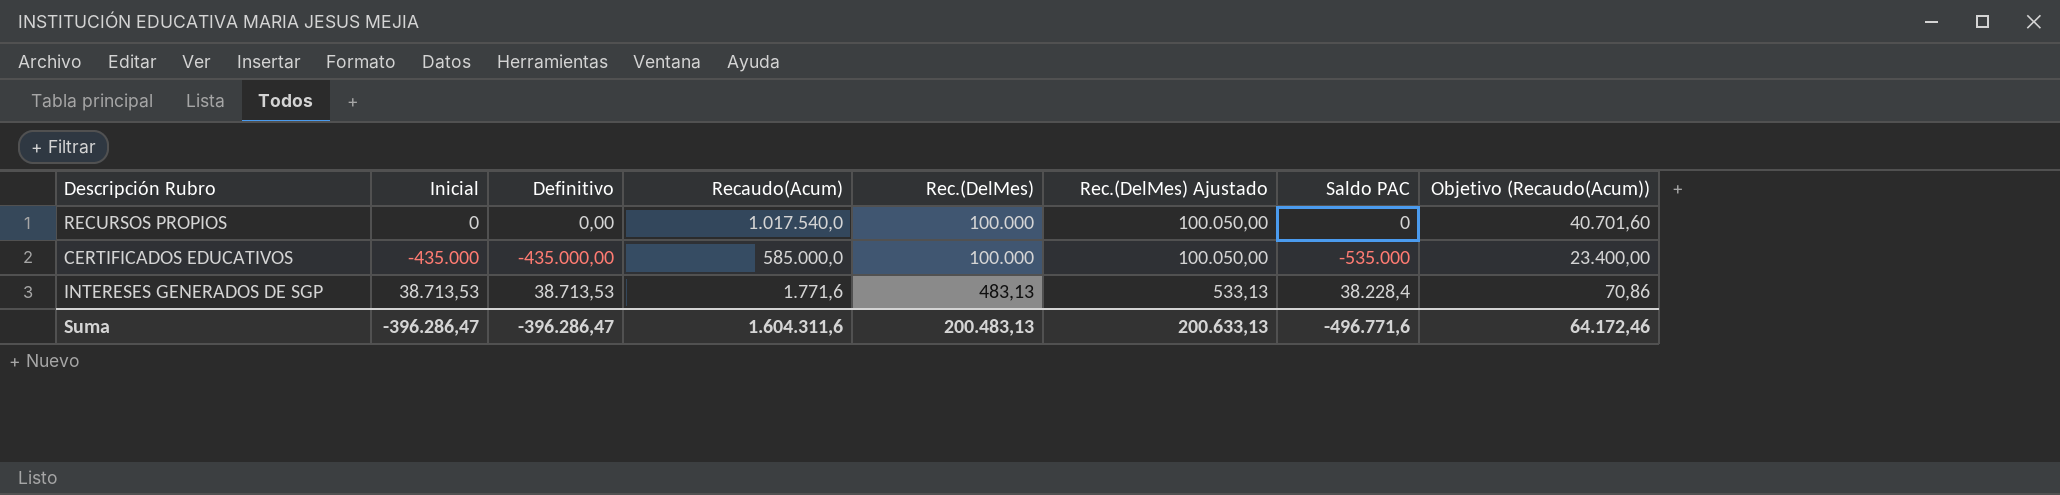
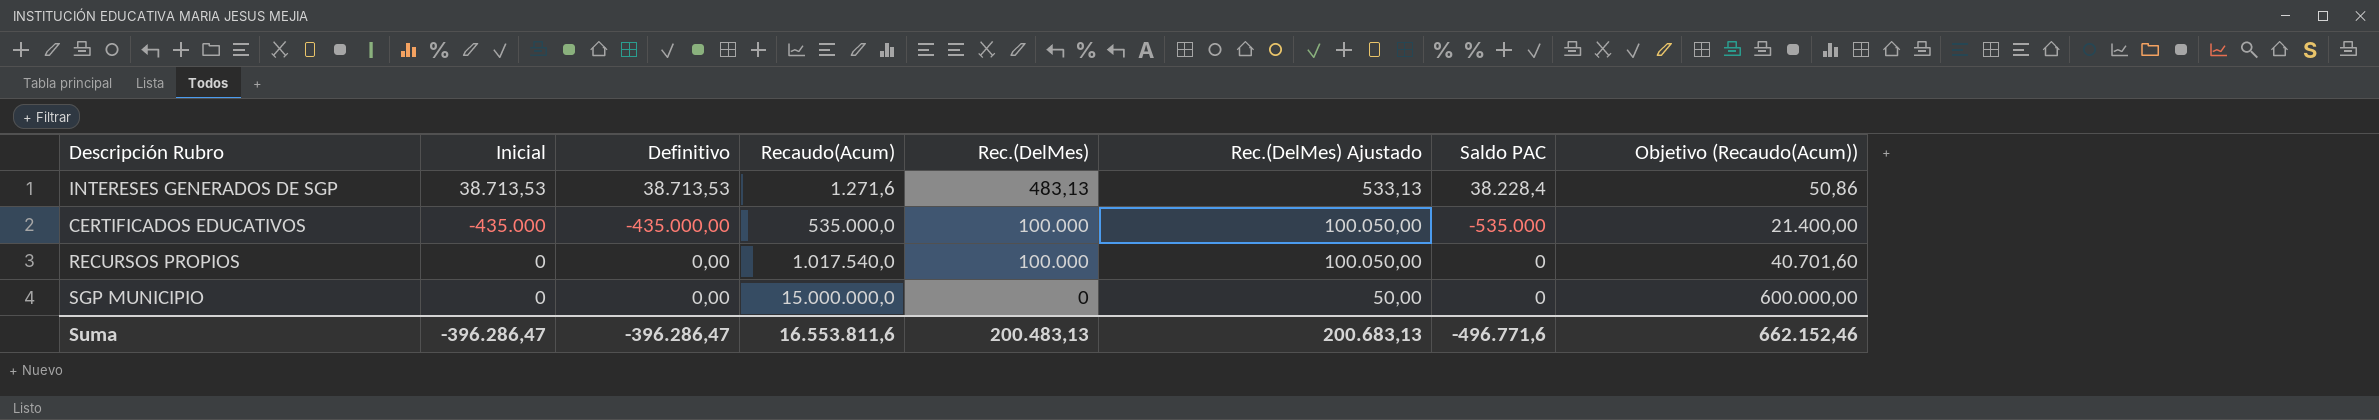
row order: Recaudo(Acum) descending -> Recaudo(Acum) ascending
INTERESES GENERADOS DE SGP | Recaudo(Acum): 1.771,6 -> 1.271,6
INTERESES GENERADOS DE SGP | Objetivo (Recaudo(Acum)): 70,86 -> 50,86
CERTIFICADOS EDUCATIVOS | Recaudo(Acum): 585.000,0 -> 535.000,0
CERTIFICADOS EDUCATIVOS | Objetivo (Recaudo(Acum)): 23.400,00 -> 21.400,00
row SGP MUNICIPIO: none -> 0 | 0,00 | 15.000.000,0 | 0 | 50,00 | 0 | 600.000,00
Suma | Recaudo(Acum): 1.604.311,6 -> 16.553.811,6
Suma | Rec.(DelMes) Ajustado: 200.633,13 -> 200.683,13
Suma | Objetivo (Recaudo(Acum)): 64.172,46 -> 662.152,46

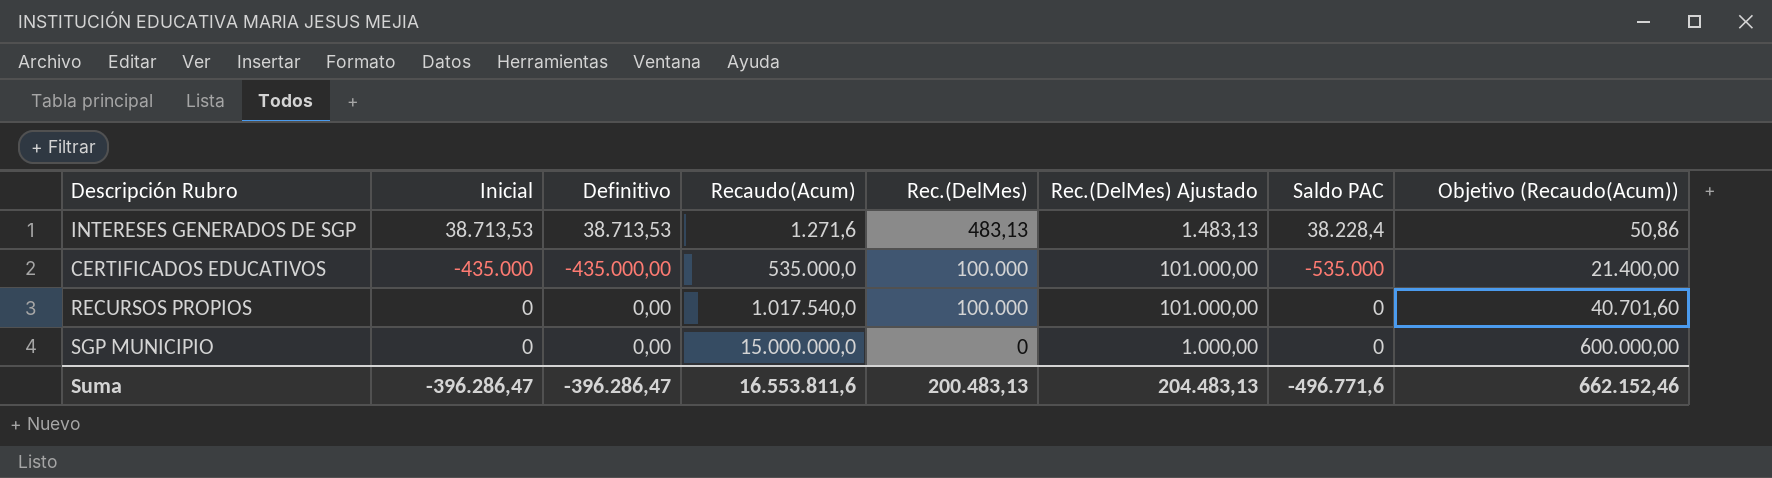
column Rec.(DelMes) Ajustado | formula: [Rec.(DelMes)] + 50 -> [Rec.(DelMes)] + 1000
Suma | Rec.(DelMes) Ajustado: 200.683,13 -> 204.483,13

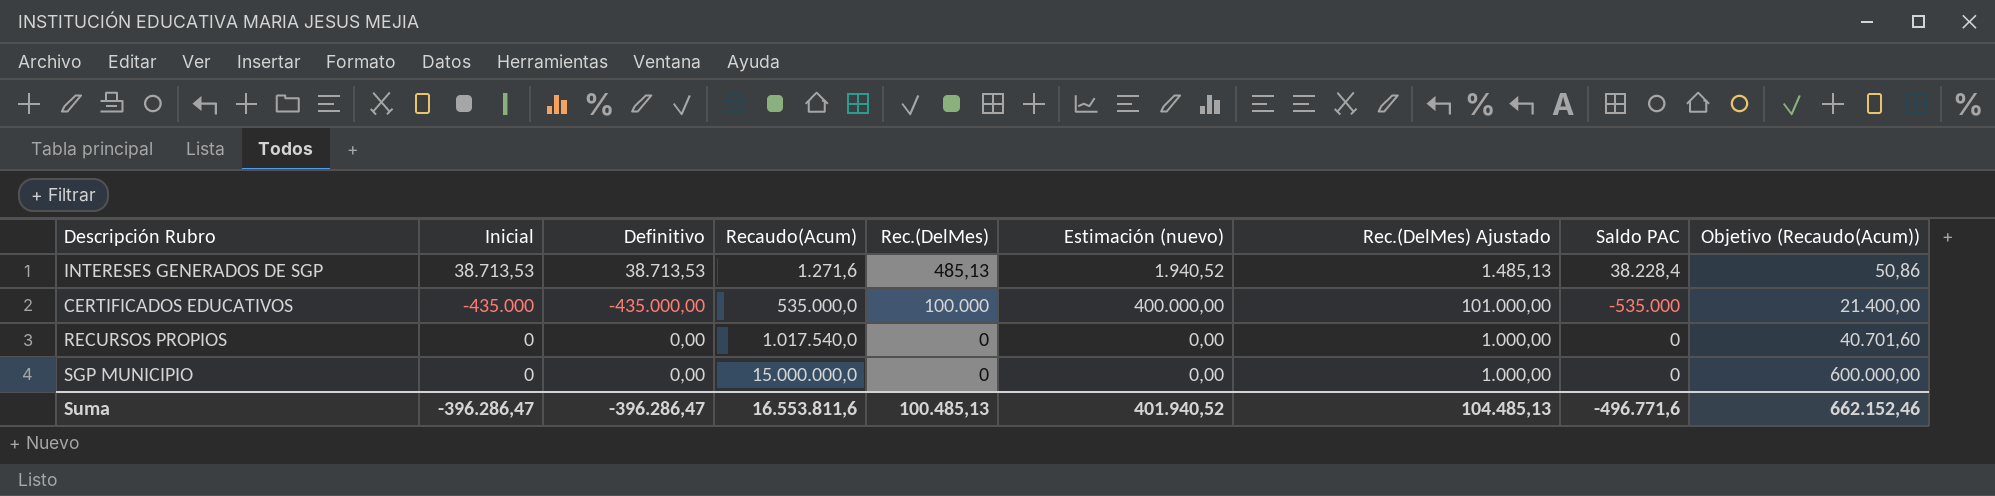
column Estimación (nuevo) | formula: none -> [Rec.(DelMes)] * 4
INTERESES GENERADOS DE SGP | Rec.(DelMes): 483,13 -> 485,13
INTERESES GENERADOS DE SGP | Rec.(DelMes) Ajustado: 1.483,13 -> 1.485,13
RECURSOS PROPIOS | Rec.(DelMes): 100.000 -> 0
RECURSOS PROPIOS | Rec.(DelMes) Ajustado: 101.000,00 -> 1.000,00
Suma | Rec.(DelMes): 200.483,13 -> 100.485,13
Suma | Rec.(DelMes) Ajustado: 204.483,13 -> 104.485,13

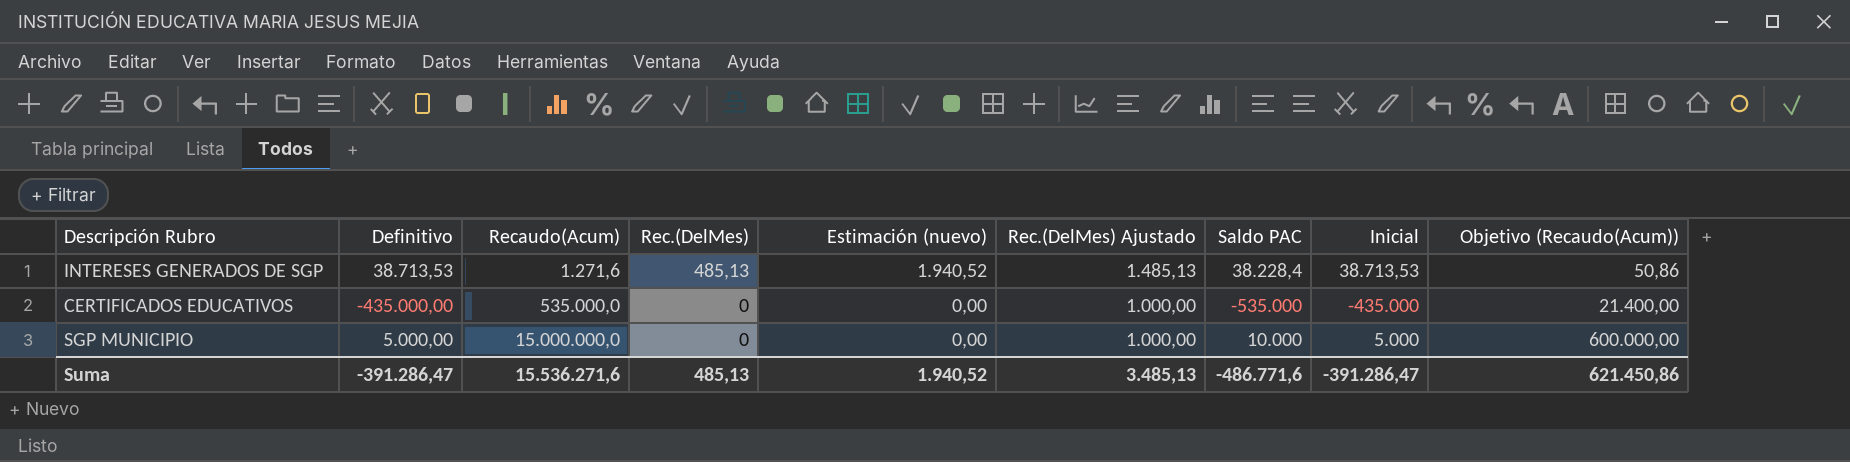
column Inicial | position: 2 -> 8
row RECURSOS PROPIOS: 0 | 0,00 | 1.017.540,0 | 0 | 0,00 | 1.000,00 | 0 | 40.701,60 -> none
CERTIFICADOS EDUCATIVOS | Rec.(DelMes): 100.000 -> 0
CERTIFICADOS EDUCATIVOS | Estimación (nuevo): 400.000,00 -> 0,00
CERTIFICADOS EDUCATIVOS | Rec.(DelMes) Ajustado: 101.000,00 -> 1.000,00
SGP MUNICIPIO | Definitivo: 0,00 -> 5.000,00
SGP MUNICIPIO | Saldo PAC: 0 -> 10.000
SGP MUNICIPIO | Inicial: 0 -> 5.000
Suma | Definitivo: -396.286,47 -> -391.286,47
Suma | Recaudo(Acum): 16.553.811,6 -> 15.536.271,6
Suma | Rec.(DelMes): 100.485,13 -> 485,13
Suma | Estimación (nuevo): 401.940,52 -> 1.940,52
Suma | Rec.(DelMes) Ajustado: 104.485,13 -> 3.485,13
Suma | Saldo PAC: -496.771,6 -> -486.771,6
Suma | Inicial: -396.286,47 -> -391.286,47
Suma | Objetivo (Recaudo(Acum)): 662.152,46 -> 621.450,86

